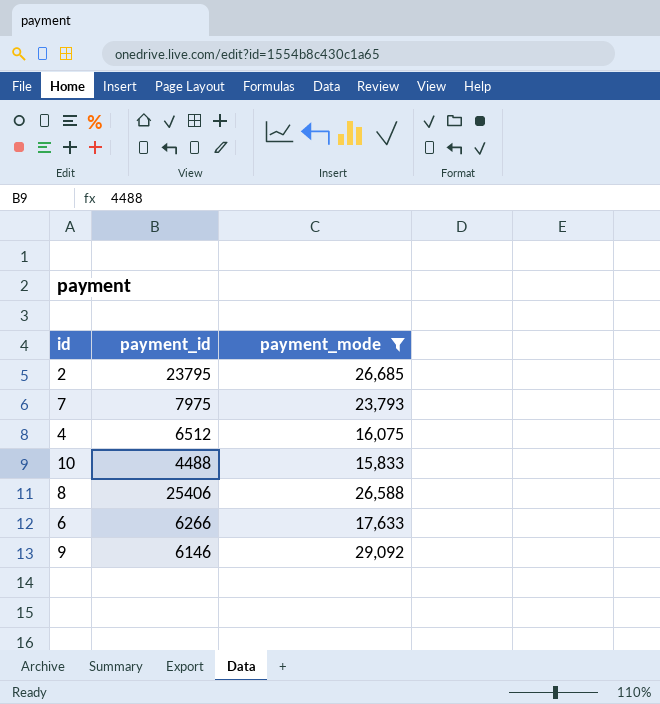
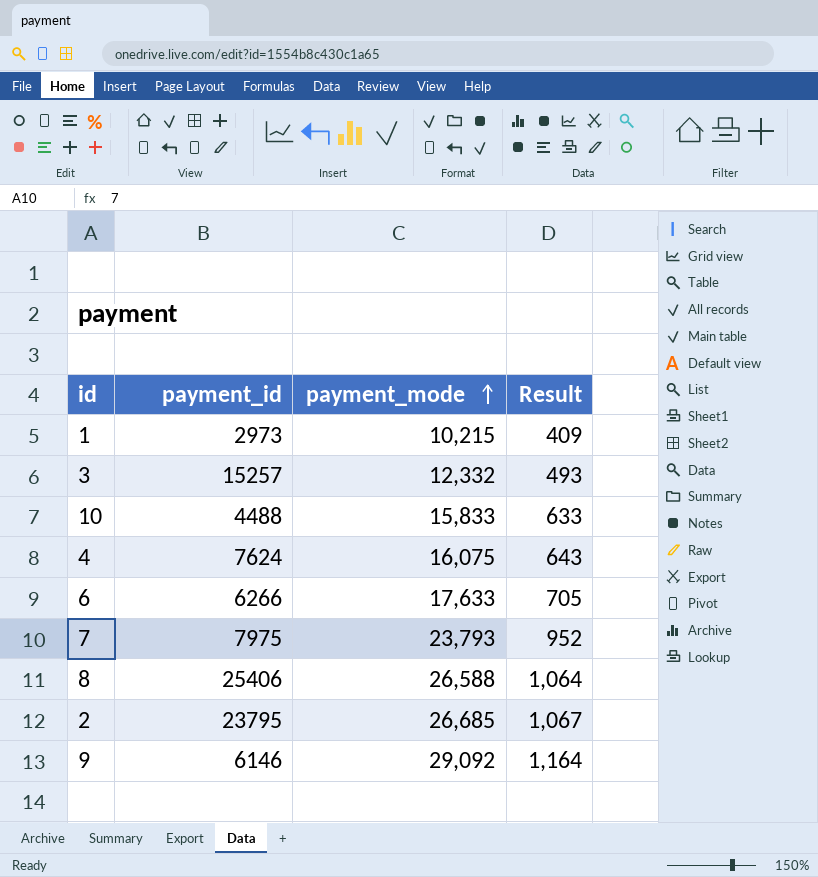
filter: payment_mode >= 15,833 -> none
row order: none -> payment_mode ascending
column Result | formula: none -> [payment_mode] * 0.04
4 | payment_id: 6512 -> 7624

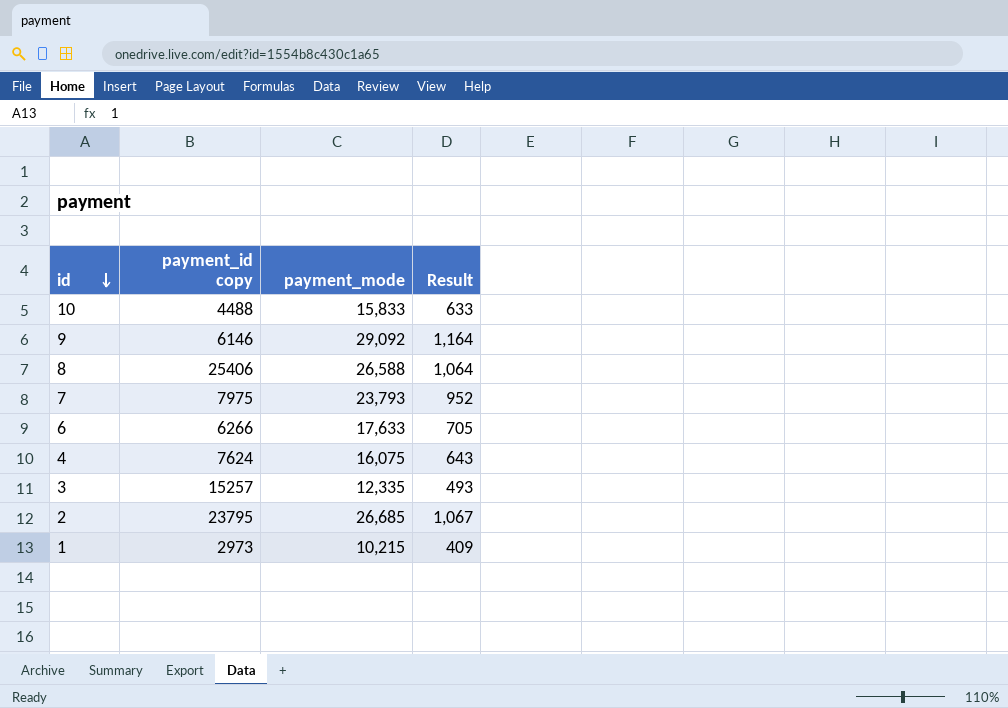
row order: payment_mode ascending -> id descending
column name: payment_id -> payment_id copy
3 | payment_mode: 12,332 -> 12,335

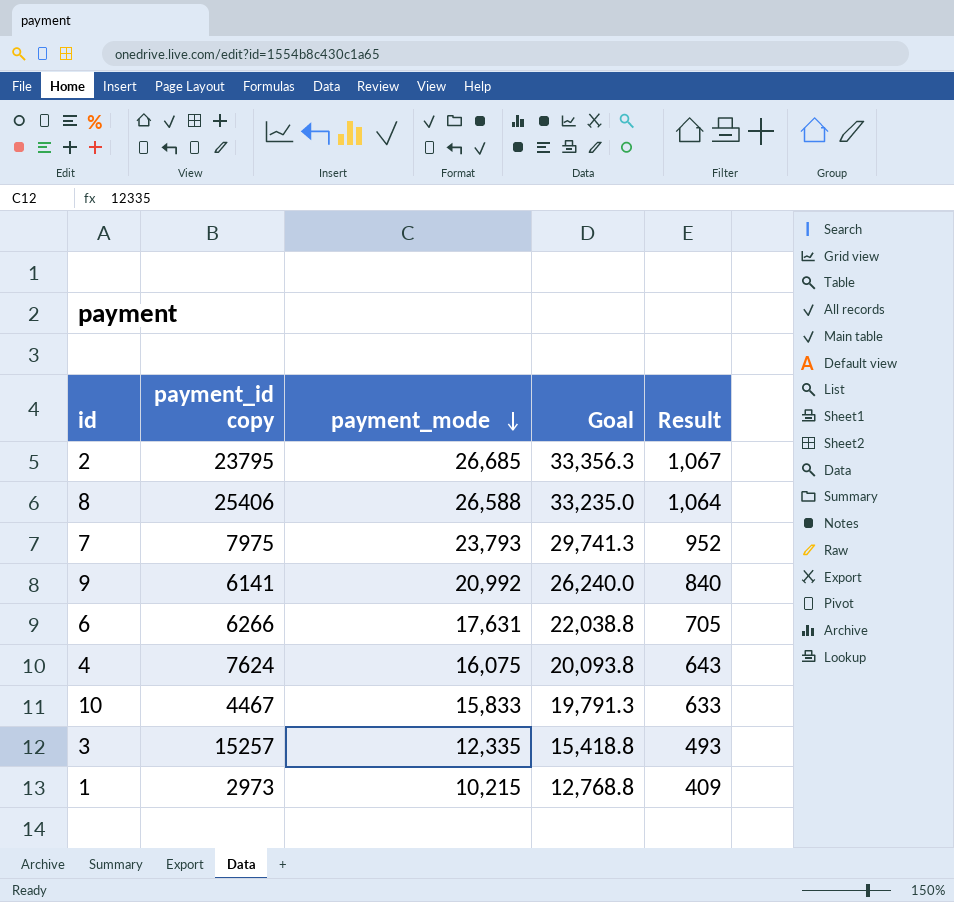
row order: id descending -> payment_mode descending
column Goal | formula: none -> [payment_mode] * 1.25
9 | payment_id copy: 6146 -> 6141
9 | payment_mode: 29,092 -> 20,992
9 | Result: 1,164 -> 840
6 | payment_mode: 17,633 -> 17,631
10 | payment_id copy: 4488 -> 4467

